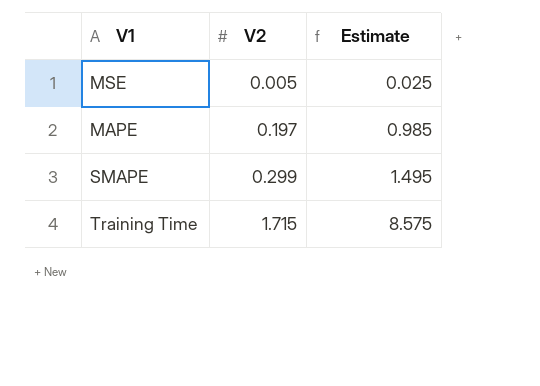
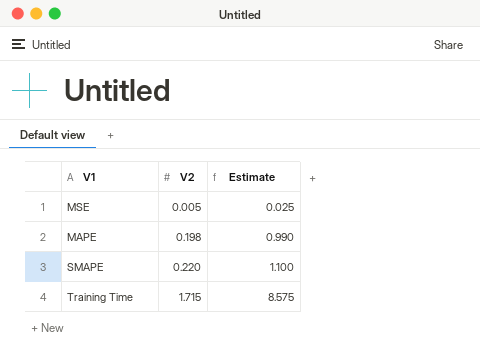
MAPE | V2: 0.197 -> 0.198
MAPE | Estimate: 0.985 -> 0.990
SMAPE | V2: 0.299 -> 0.220
SMAPE | Estimate: 1.495 -> 1.100

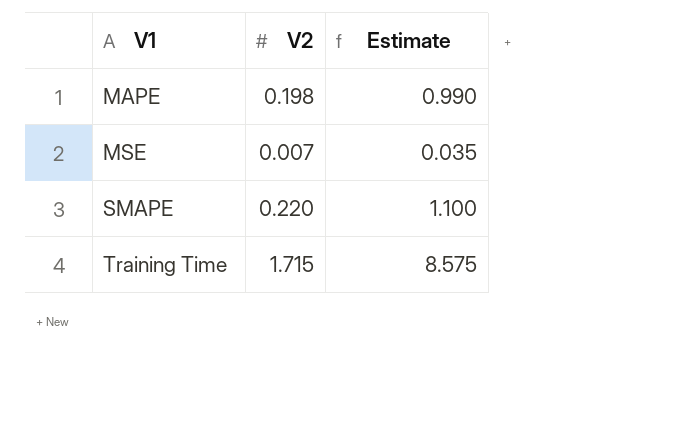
row order: V2 ascending -> V1 ascending
MSE | V2: 0.005 -> 0.007
MSE | Estimate: 0.025 -> 0.035

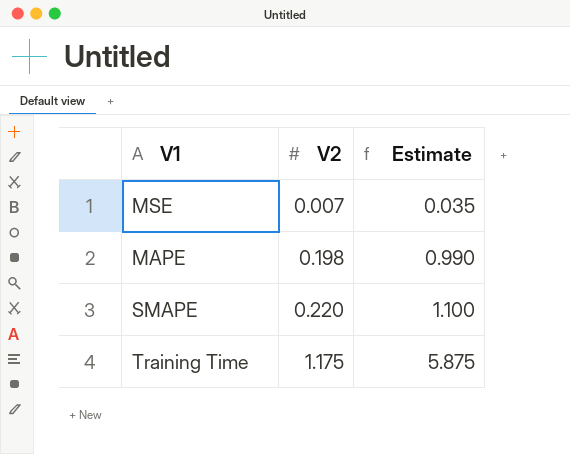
row order: V1 ascending -> V2 ascending
Training Time | V2: 1.715 -> 1.175
Training Time | Estimate: 8.575 -> 5.875

